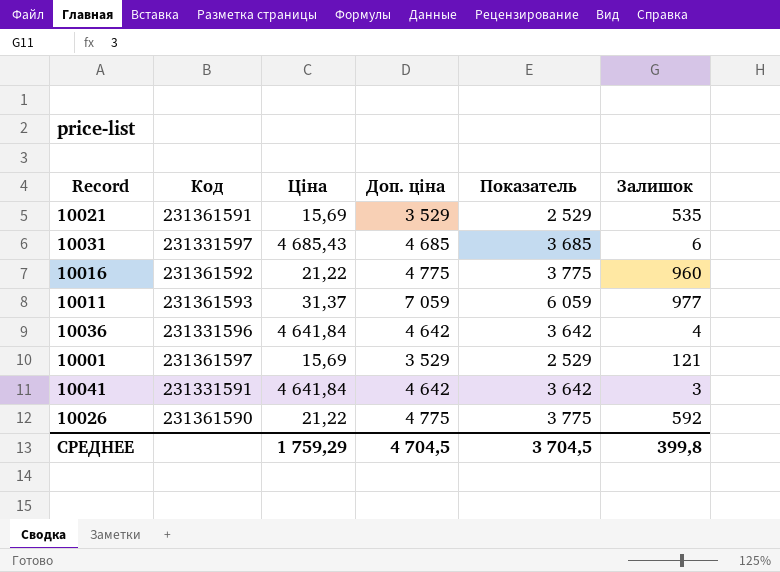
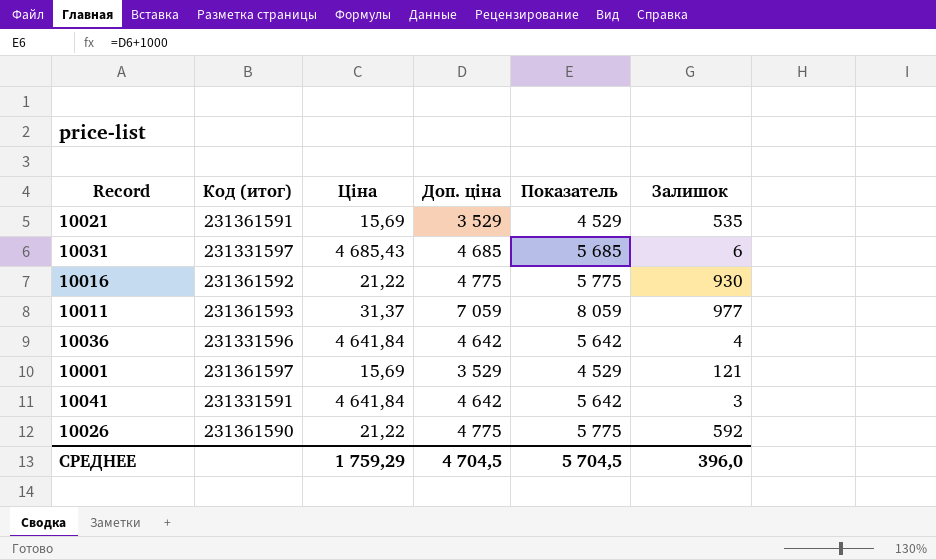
column name: Код -> Код (итог)
column Показатель | formula: [Доп. ціна] - 1000 -> [Доп. ціна] + 1000
10016 | Залишок: 960 -> 930
СРЕДНЕЕ | Показатель: 3 704,5 -> 5 704,5
СРЕДНЕЕ | Залишок: 399,8 -> 396,0

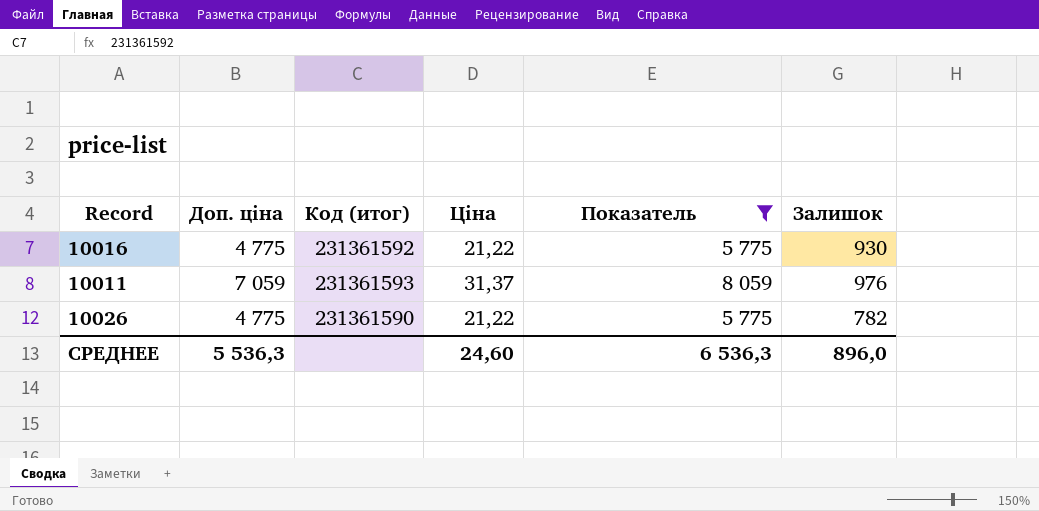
filter: none -> Показатель >= 5 775
column Доп. ціна | position: 4 -> 2
10011 | Залишок: 977 -> 976
10026 | Залишок: 592 -> 782
СРЕДНЕЕ | Доп. ціна: 4 704,5 -> 5 536,3
СРЕДНЕЕ | Ціна: 1 759,29 -> 24,60
СРЕДНЕЕ | Показатель: 5 704,5 -> 6 536,3
СРЕДНЕЕ | Залишок: 396,0 -> 896,0

